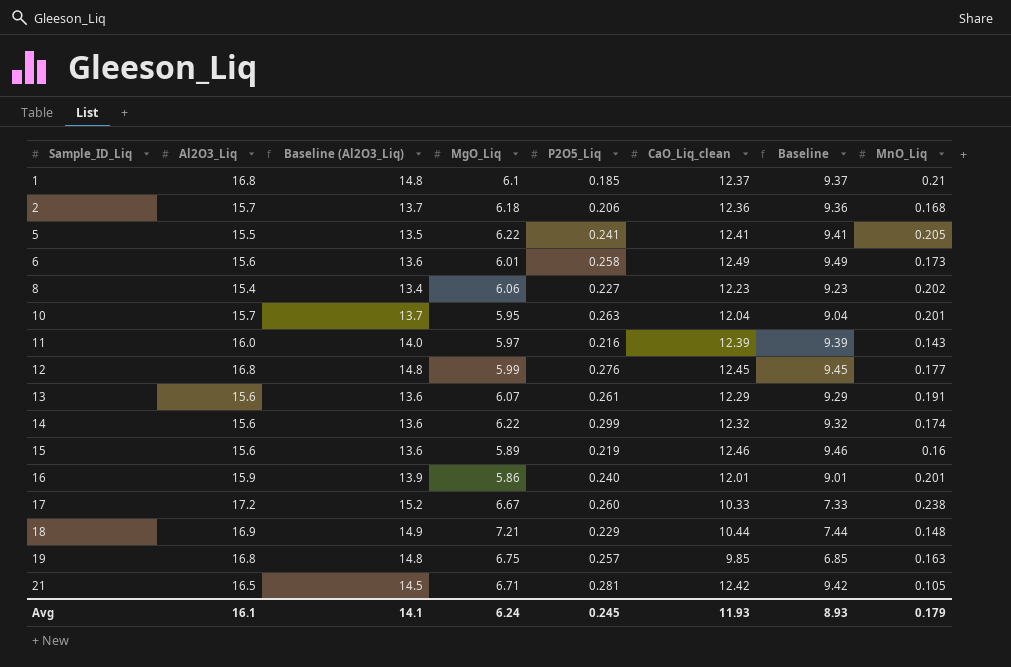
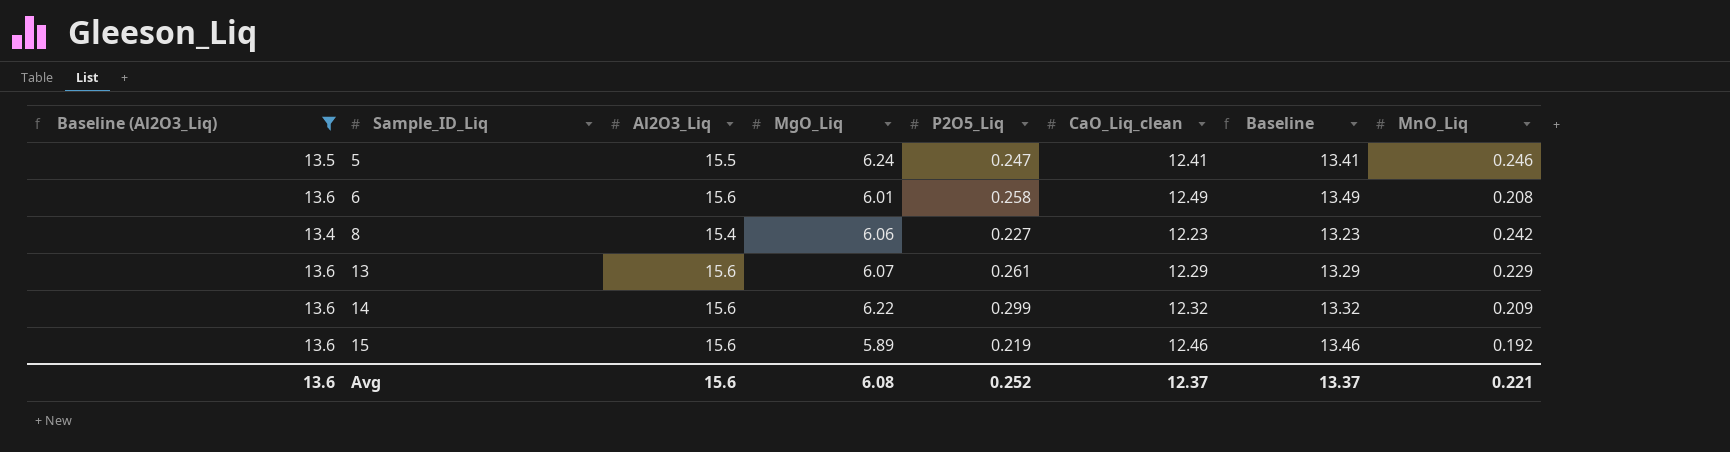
filter: none -> Baseline (Al2O3_Liq) <= 13.6
column Baseline (Al2O3_Liq) | position: 3 -> 1
column Baseline | formula: [CaO_Liq_clean] - 3 -> [CaO_Liq_clean] + 1
5 | MgO_Liq: 6.22 -> 6.24
5 | P2O5_Liq: 0.241 -> 0.247
5 | MnO_Liq: 0.205 -> 0.246
6 | MnO_Liq: 0.173 -> 0.208
8 | MnO_Liq: 0.202 -> 0.242
13 | MnO_Liq: 0.191 -> 0.229
14 | MnO_Liq: 0.174 -> 0.209
15 | MnO_Liq: 0.16 -> 0.192
Avg | Baseline (Al2O3_Liq): 14.1 -> 13.6
Avg | Al2O3_Liq: 16.1 -> 15.6
Avg | MgO_Liq: 6.24 -> 6.08
Avg | P2O5_Liq: 0.245 -> 0.252
Avg | CaO_Liq_clean: 11.93 -> 12.37
Avg | Baseline: 8.93 -> 13.37
Avg | MnO_Liq: 0.179 -> 0.221

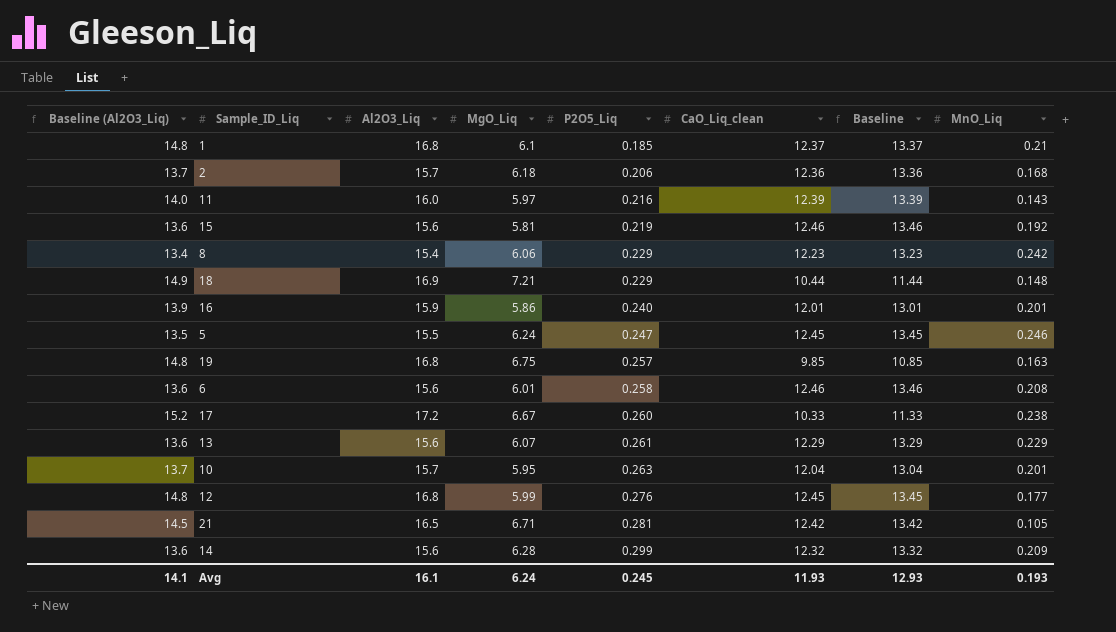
filter: Baseline (Al2O3_Liq) <= 13.6 -> none
row order: Sample_ID_Liq ascending -> P2O5_Liq ascending
15 | MgO_Liq: 5.89 -> 5.81
8 | P2O5_Liq: 0.227 -> 0.229
5 | CaO_Liq_clean: 12.41 -> 12.45
5 | Baseline: 13.41 -> 13.45
6 | CaO_Liq_clean: 12.49 -> 12.46
6 | Baseline: 13.49 -> 13.46
14 | MgO_Liq: 6.22 -> 6.28
Avg | Baseline (Al2O3_Liq): 13.6 -> 14.1
Avg | Al2O3_Liq: 15.6 -> 16.1
Avg | MgO_Liq: 6.08 -> 6.24
Avg | P2O5_Liq: 0.252 -> 0.245
Avg | CaO_Liq_clean: 12.37 -> 11.93
Avg | Baseline: 13.37 -> 12.93
Avg | MnO_Liq: 0.221 -> 0.193

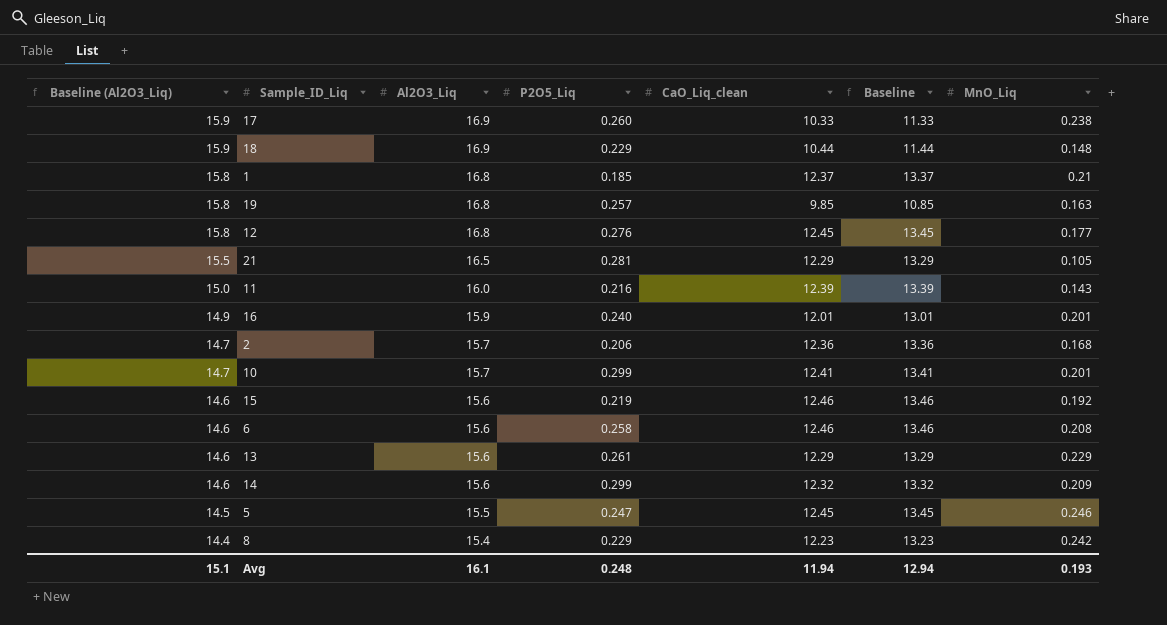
row order: P2O5_Liq ascending -> Baseline (Al2O3_Liq) descending
column MgO_Liq | position: 4 -> none
column Baseline (Al2O3_Liq) | formula: [Al2O3_Liq] - 2 -> [Al2O3_Liq] - 1
17 | Al2O3_Liq: 17.2 -> 16.9
21 | CaO_Liq_clean: 12.42 -> 12.29
21 | Baseline: 13.42 -> 13.29
10 | P2O5_Liq: 0.263 -> 0.299
10 | CaO_Liq_clean: 12.04 -> 12.41
10 | Baseline: 13.04 -> 13.41
Avg | Baseline (Al2O3_Liq): 14.1 -> 15.1
Avg | P2O5_Liq: 0.245 -> 0.248
Avg | CaO_Liq_clean: 11.93 -> 11.94
Avg | Baseline: 12.93 -> 12.94

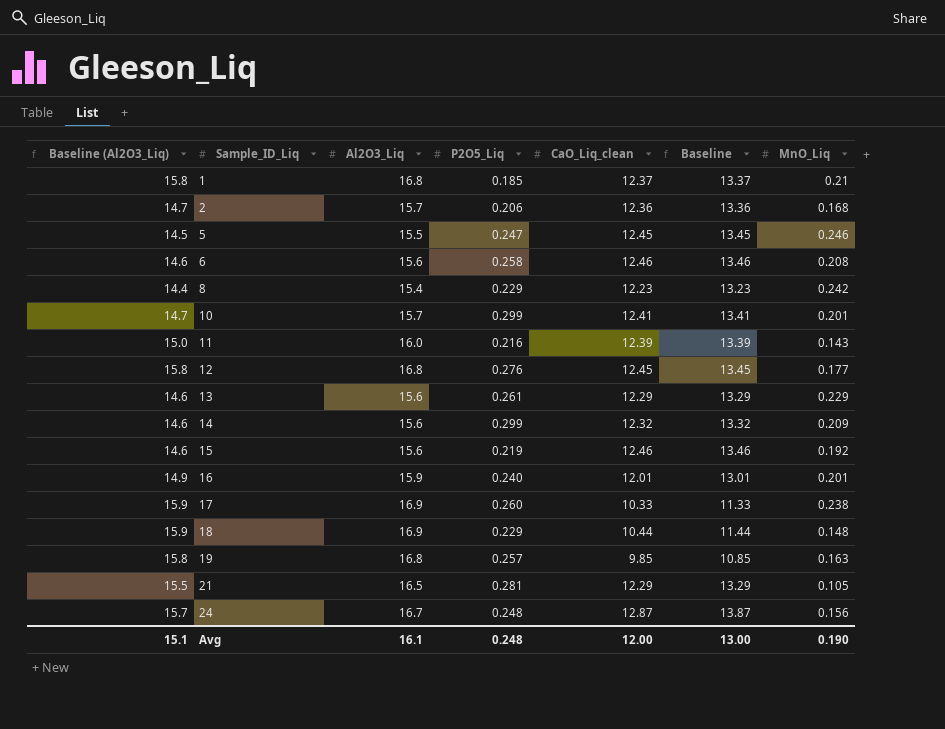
row order: Baseline (Al2O3_Liq) descending -> Sample_ID_Liq ascending
row 24: none -> 15.7 | 16.7 | 0.248 | 12.87 | 13.87 | 0.156
Avg | CaO_Liq_clean: 11.94 -> 12.00
Avg | Baseline: 12.94 -> 13.00
Avg | MnO_Liq: 0.193 -> 0.190

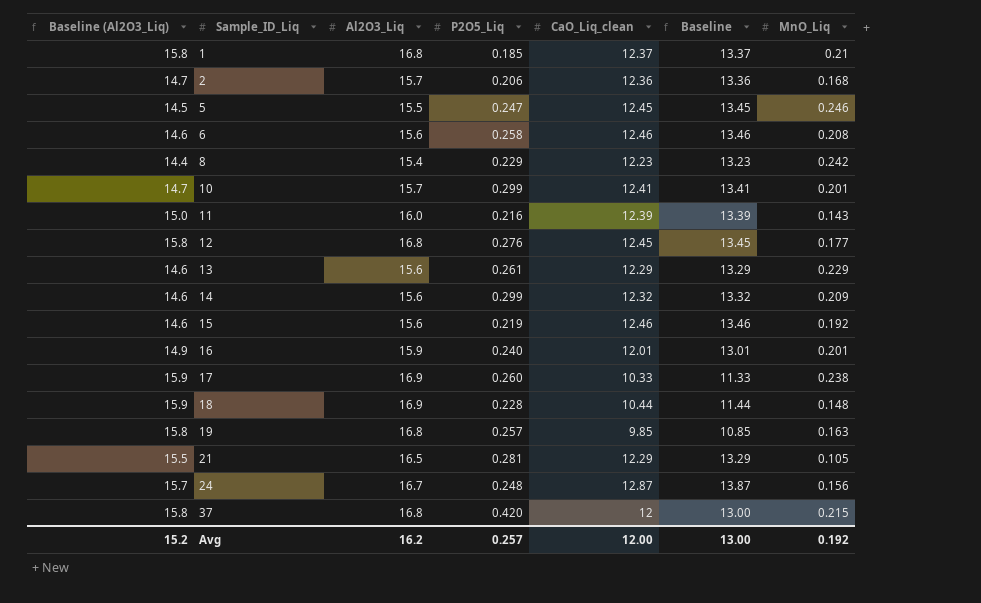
18 | P2O5_Liq: 0.229 -> 0.228
row 37: none -> 15.8 | 16.8 | 0.420 | 12 | 13.00 | 0.215
Avg | Baseline (Al2O3_Liq): 15.1 -> 15.2
Avg | Al2O3_Liq: 16.1 -> 16.2
Avg | P2O5_Liq: 0.248 -> 0.257
Avg | MnO_Liq: 0.190 -> 0.192

